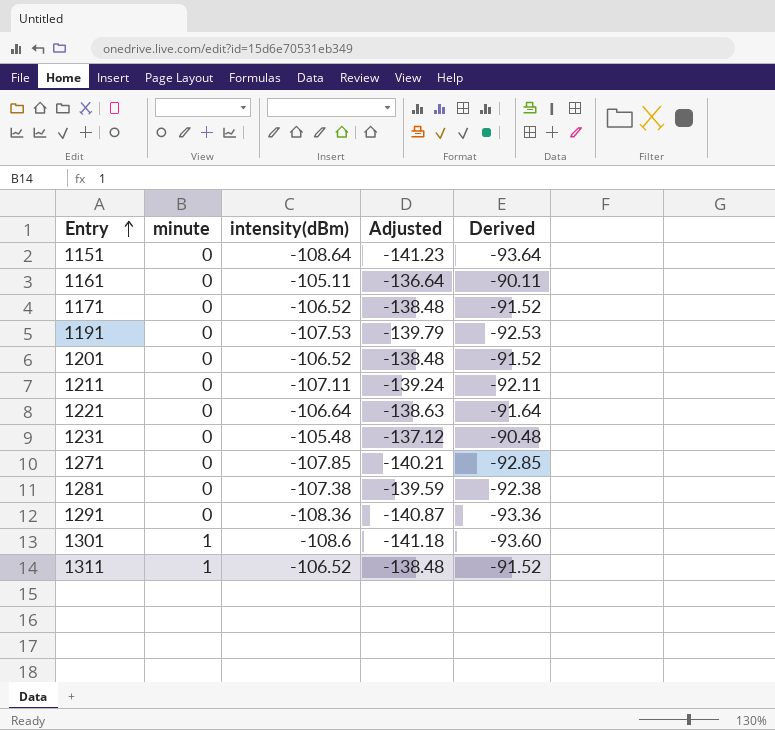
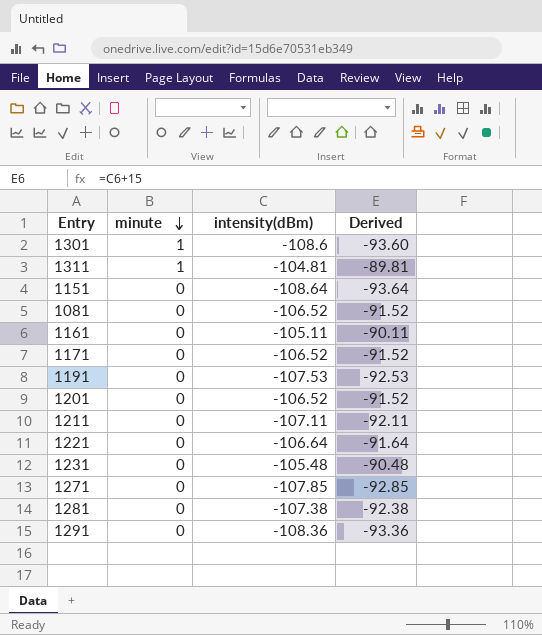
row order: Entry ascending -> minute descending
column Adjusted | formula: [intensity(dBm)] * 1.3 -> none
1311 | intensity(dBm): -106.52 -> -104.81
1311 | Derived: -91.52 -> -89.81
row 1081: none -> 0 | -106.52 | -91.52

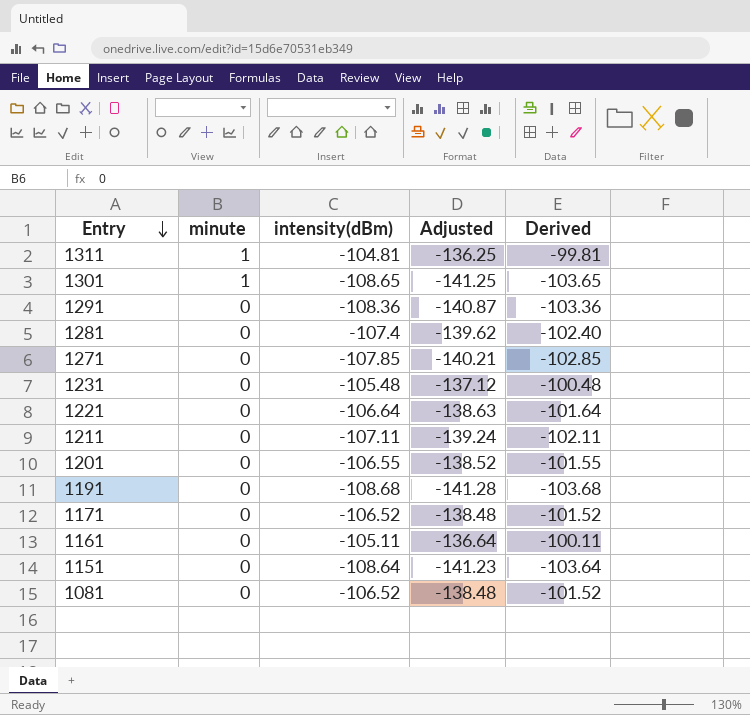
row order: minute descending -> Entry descending
column Adjusted | formula: none -> [intensity(dBm)] * 1.3
column Derived | formula: [intensity(dBm)] + 15 -> [intensity(dBm)] + 5
1301 | intensity(dBm): -108.6 -> -108.65
1281 | intensity(dBm): -107.38 -> -107.4
1201 | intensity(dBm): -106.52 -> -106.55
1191 | intensity(dBm): -107.53 -> -108.68

